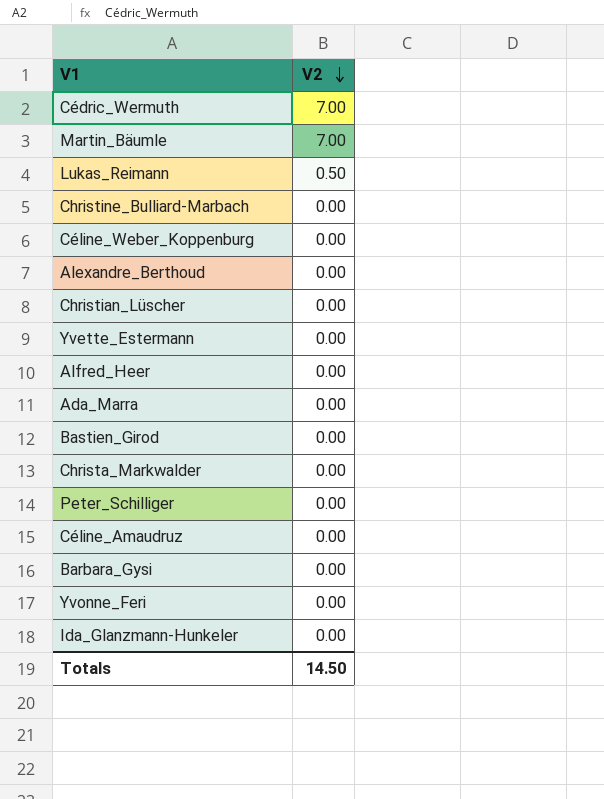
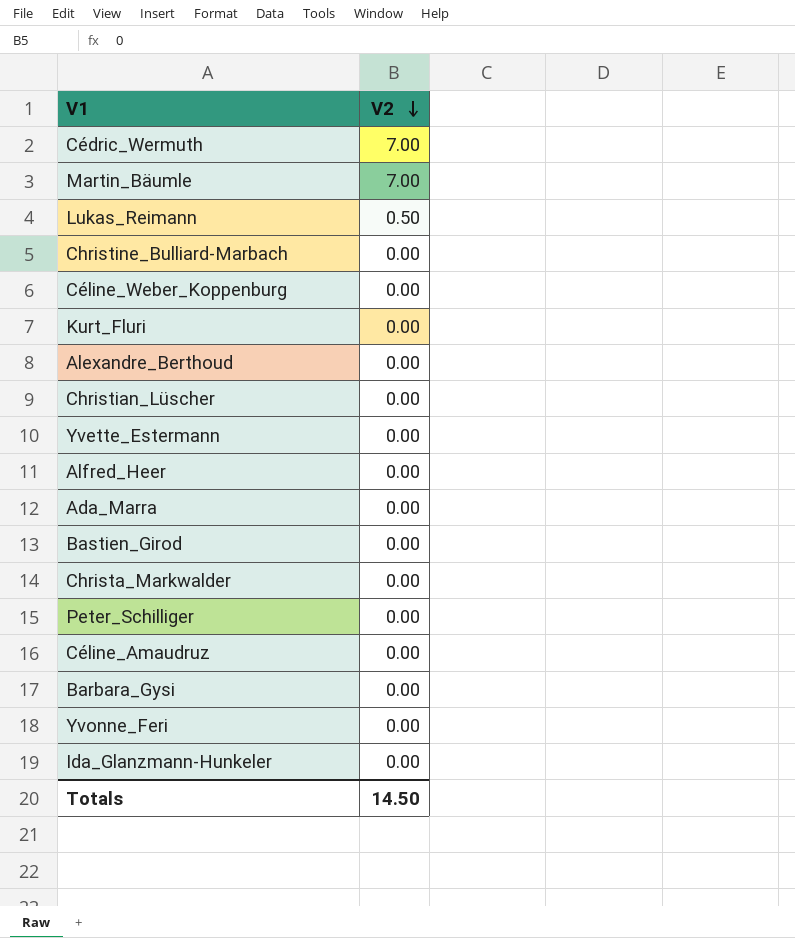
row Kurt_Fluri: none -> 0.00

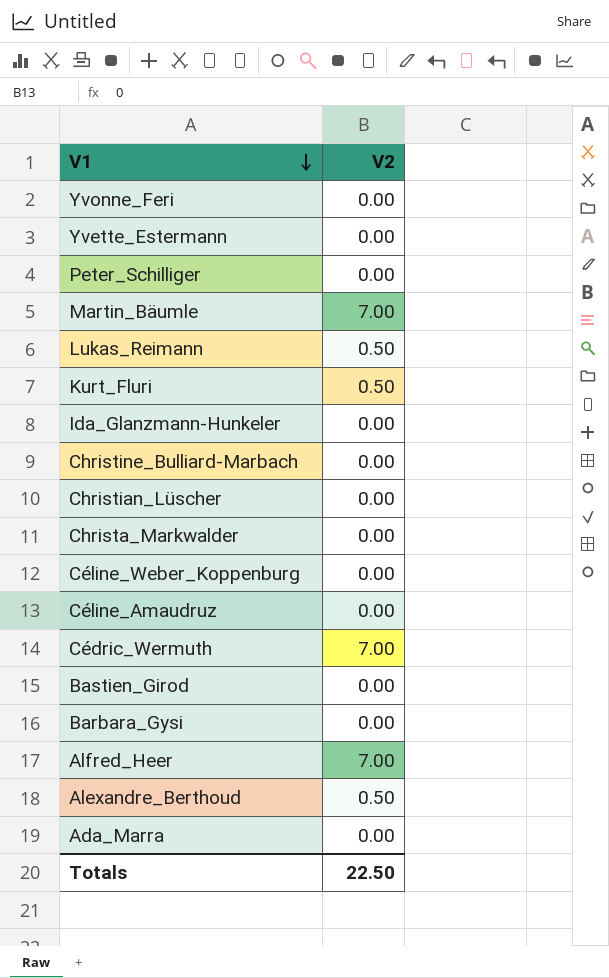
row order: V2 descending -> V1 descending
Kurt_Fluri | V2: 0.00 -> 0.50
Alfred_Heer | V2: 0.00 -> 7.00
Alexandre_Berthoud | V2: 0.00 -> 0.50
Totals | V2: 14.50 -> 22.50

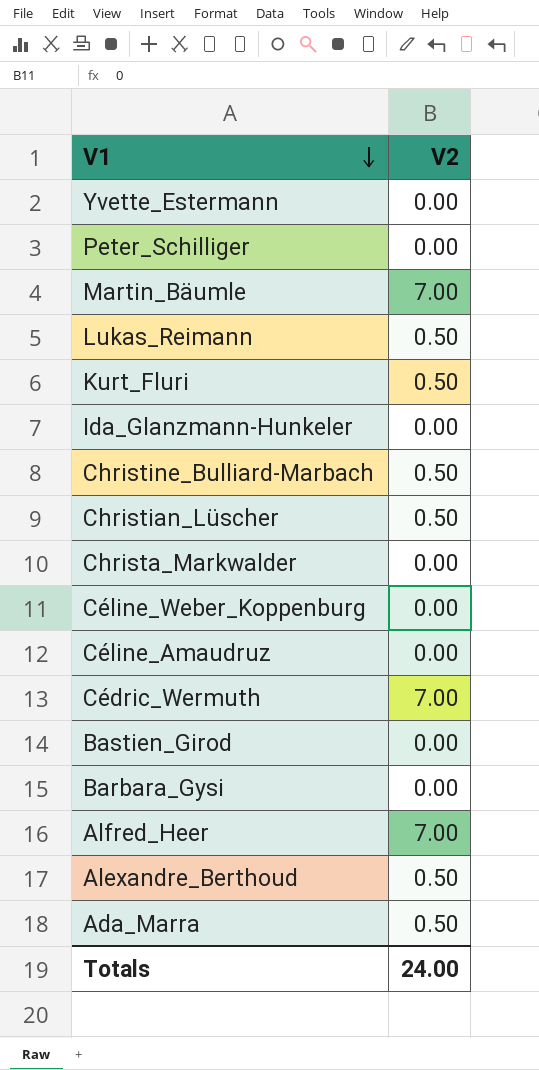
row Yvonne_Feri: 0.00 -> none
Christine_Bulliard-Marbach | V2: 0.00 -> 0.50
Christian_Lüscher | V2: 0.00 -> 0.50
Ada_Marra | V2: 0.00 -> 0.50
Totals | V2: 22.50 -> 24.00

